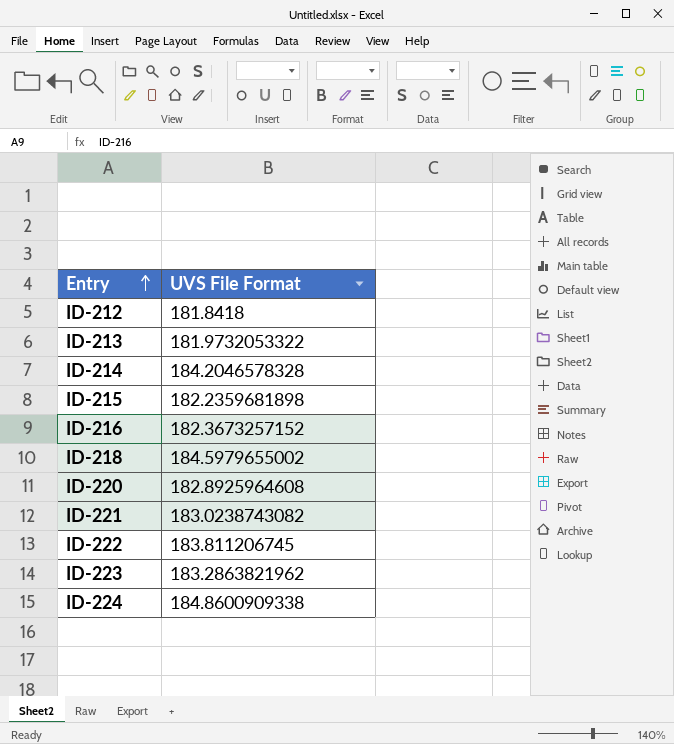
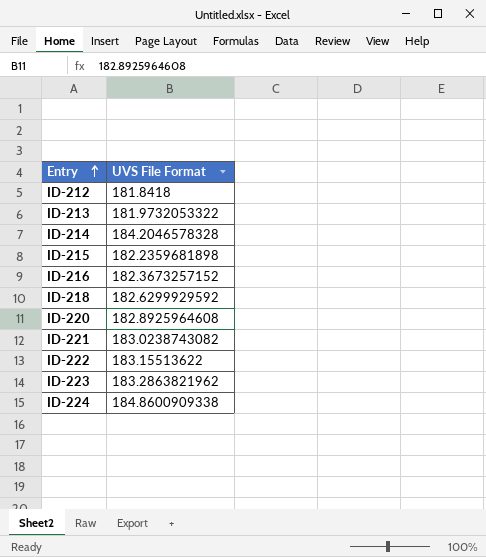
ID-218 | UVS File Format: 184.5979655002 -> 182.6299929592
ID-222 | UVS File Format: 183.811206745 -> 183.15513622

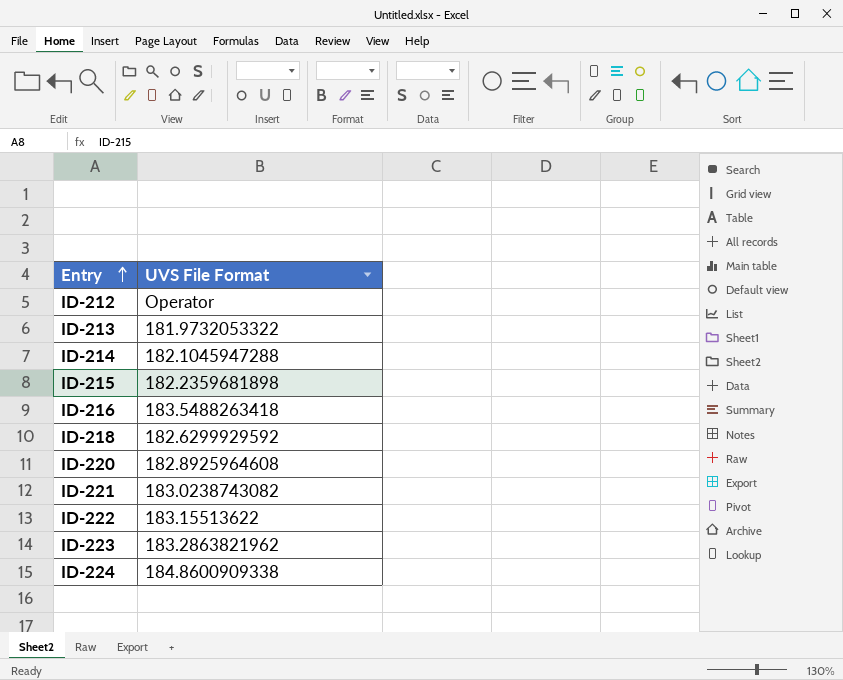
ID-212 | UVS File Format: 181.8418 -> Operator
ID-214 | UVS File Format: 184.2046578328 -> 182.1045947288
ID-216 | UVS File Format: 182.3673257152 -> 183.5488263418

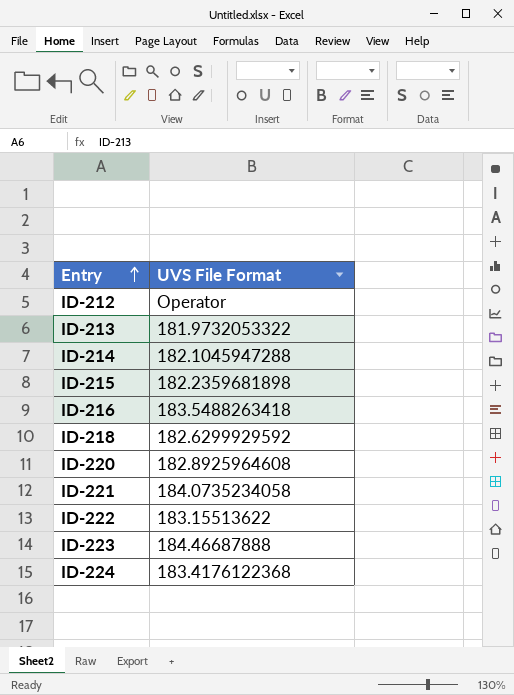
ID-221 | UVS File Format: 183.0238743082 -> 184.0735234058
ID-223 | UVS File Format: 183.2863821962 -> 184.46687888
ID-224 | UVS File Format: 184.8600909338 -> 183.4176122368

